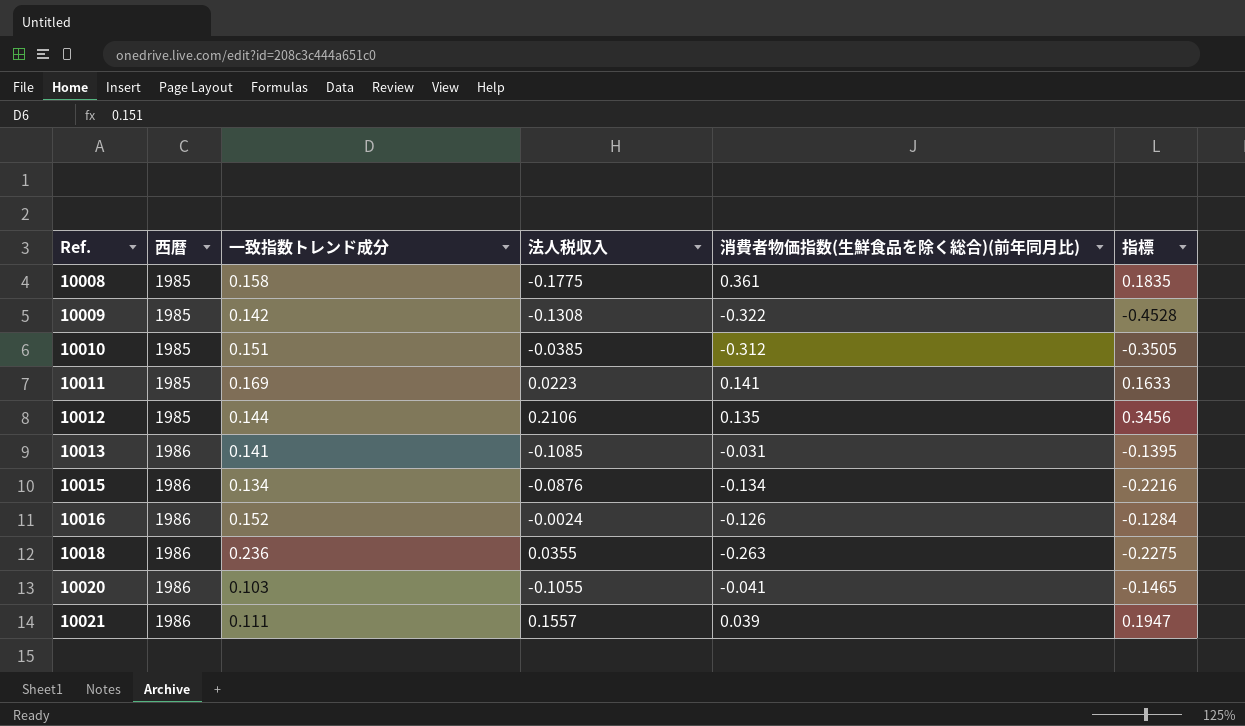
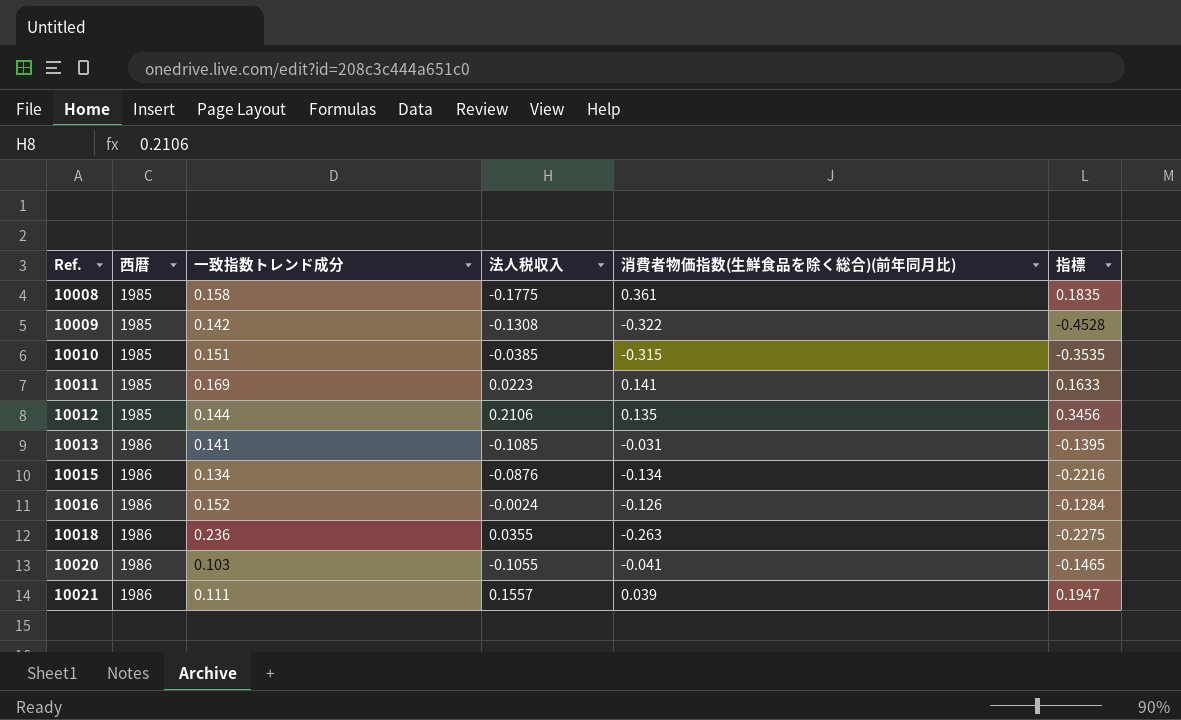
10010 | 消費者物価指数(生鮮食品を除く総合)(前年同月比): -0.312 -> -0.315
10010 | 指標: -0.3505 -> -0.3535

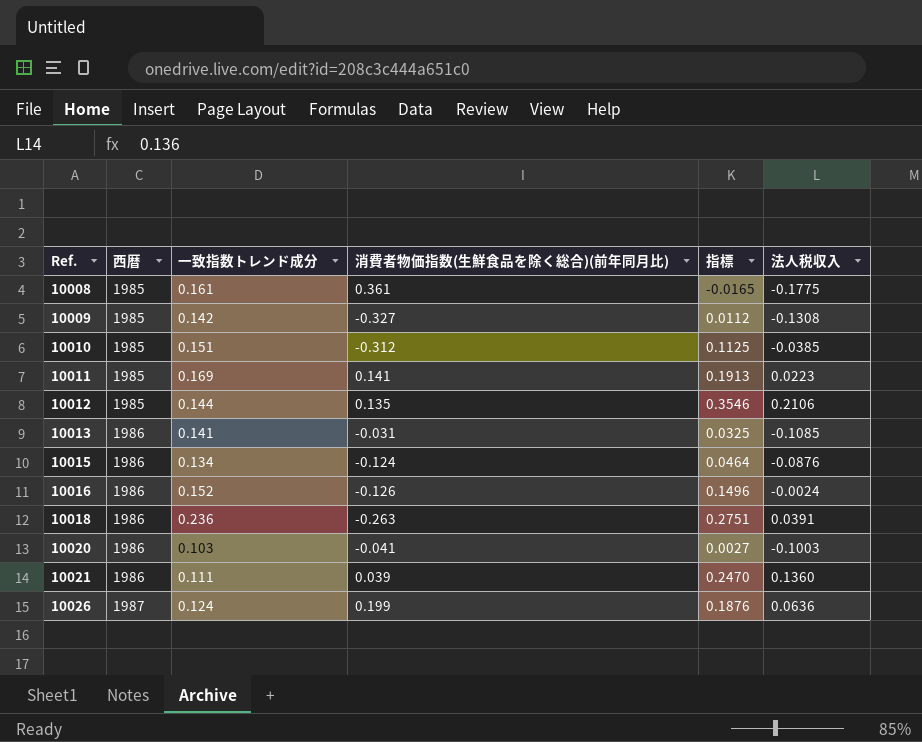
column 指標 | formula: [法人税収入] + [消費者物価指数(生鮮食品を除く総合)(前年同月比)] -> [一致指数トレンド成分] + [法人税収入]
column 法人税収入 | position: 4 -> 6
10008 | 一致指数トレンド成分: 0.158 -> 0.161
10009 | 消費者物価指数(生鮮食品を除く総合)(前年同月比): -0.322 -> -0.327
10010 | 消費者物価指数(生鮮食品を除く総合)(前年同月比): -0.315 -> -0.312
10015 | 消費者物価指数(生鮮食品を除く総合)(前年同月比): -0.134 -> -0.124
10018 | 法人税収入: 0.0355 -> 0.0391
10020 | 法人税収入: -0.1055 -> -0.1003
10021 | 法人税収入: 0.1557 -> 0.1360
row 10026: none -> 1987 | 0.124 | 0.199 | 0.1876 | 0.0636

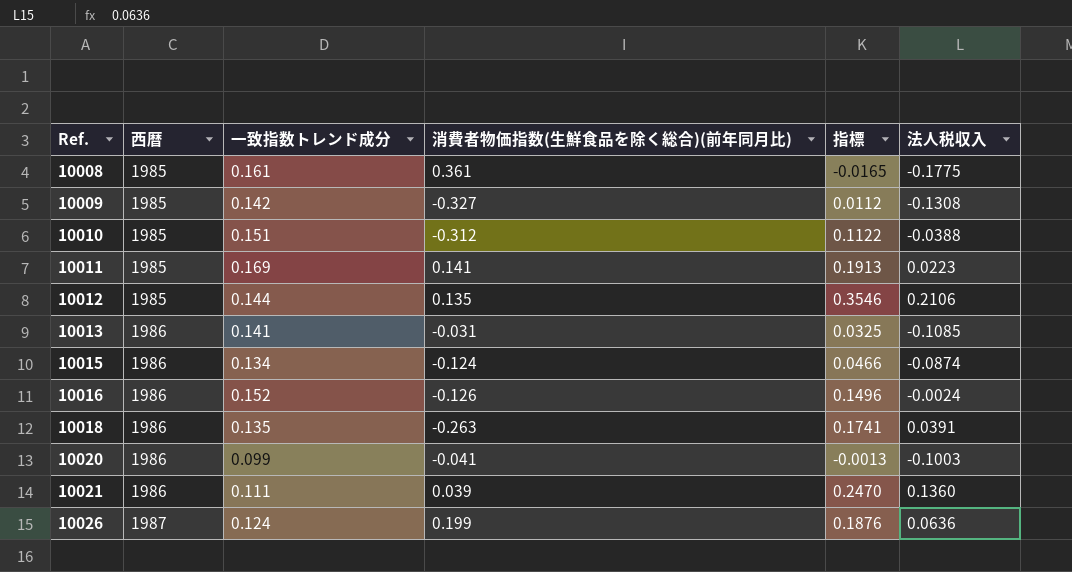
10010 | 指標: 0.1125 -> 0.1122
10010 | 法人税収入: -0.0385 -> -0.0388
10015 | 指標: 0.0464 -> 0.0466
10015 | 法人税収入: -0.0876 -> -0.0874
10018 | 一致指数トレンド成分: 0.236 -> 0.135
10018 | 指標: 0.2751 -> 0.1741
10020 | 一致指数トレンド成分: 0.103 -> 0.099
10020 | 指標: 0.0027 -> -0.0013

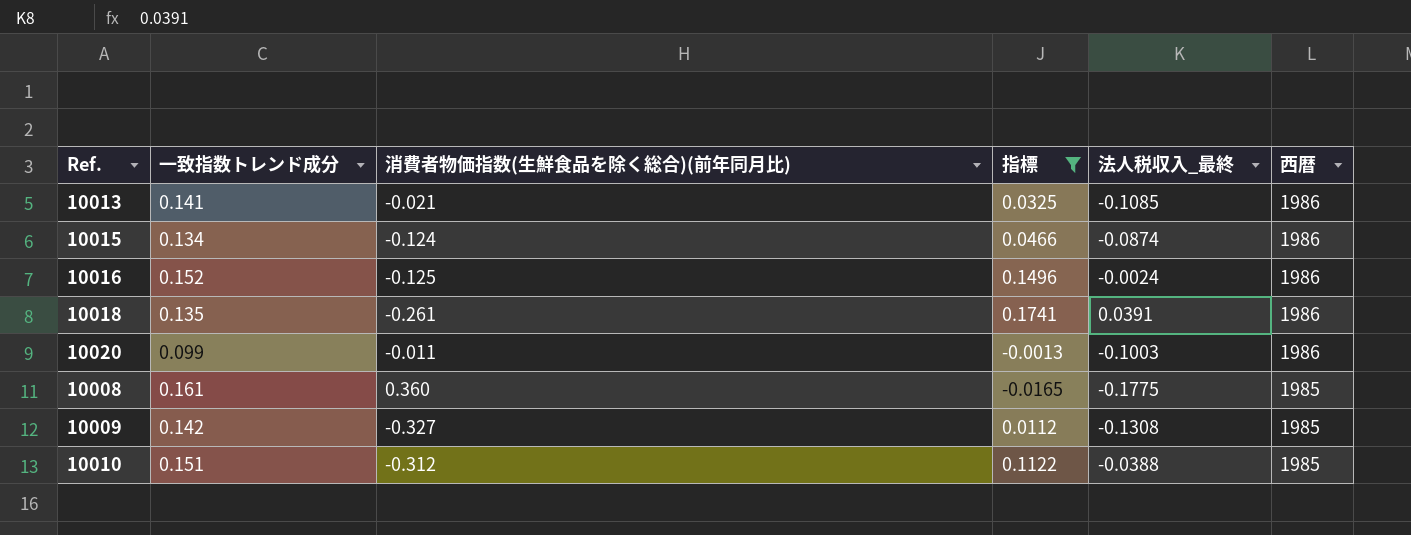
filter: none -> 指標 <= 0.1741
row order: Ref. ascending -> 西暦 descending
column name: 法人税収入 -> 法人税収入_最終
column 西暦 | position: 2 -> 6
10013 | 消費者物価指数(生鮮食品を除く総合)(前年同月比): -0.031 -> -0.021
10016 | 消費者物価指数(生鮮食品を除く総合)(前年同月比): -0.126 -> -0.125
10018 | 消費者物価指数(生鮮食品を除く総合)(前年同月比): -0.263 -> -0.261
10020 | 消費者物価指数(生鮮食品を除く総合)(前年同月比): -0.041 -> -0.011
10008 | 消費者物価指数(生鮮食品を除く総合)(前年同月比): 0.361 -> 0.360

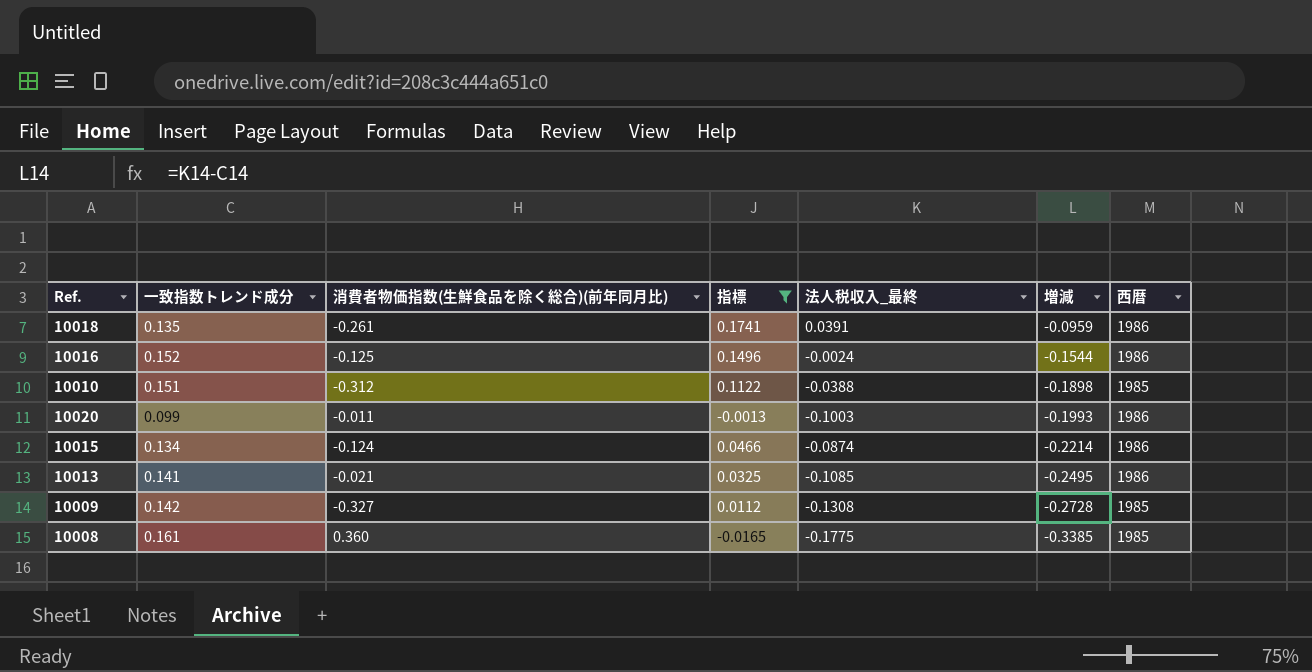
row order: 西暦 descending -> 増減 descending
column 増減 | formula: none -> [法人税収入_最終] - [一致指数トレンド成分]

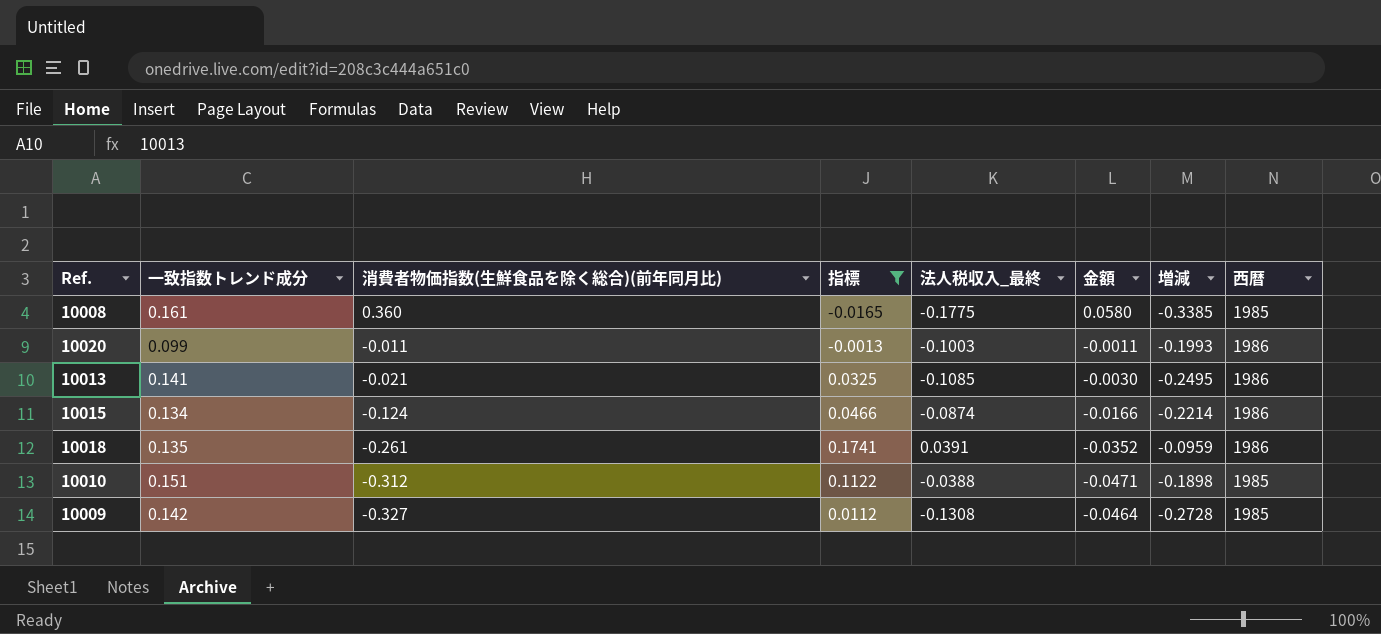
row order: 増減 descending -> 消費者物価指数(生鮮食品を除く総合)(前年同月比) descending
column 金額 | formula: none -> [一致指数トレンド成分] * [消費者物価指数(生鮮食品を除く総合)(前年同月比)]
row 10016: 0.152 | -0.125 | 0.1496 | -0.0024 | -0.1544 | 1986 -> none

